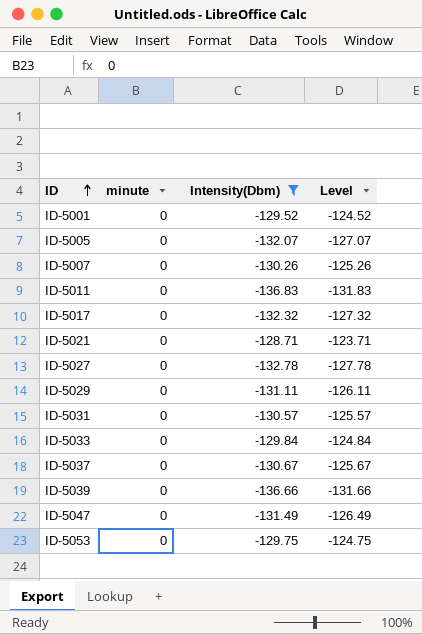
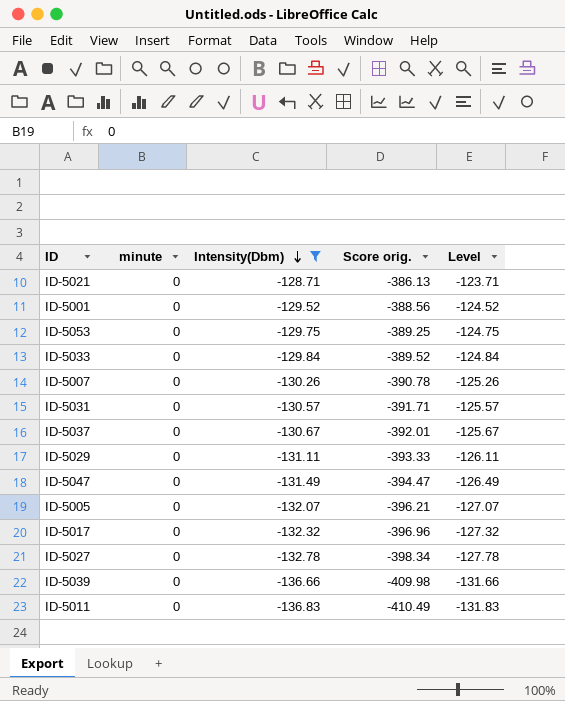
row order: ID ascending -> Intensity(Dbm) descending
column Score orig. | formula: none -> [Intensity(Dbm)] * 3

